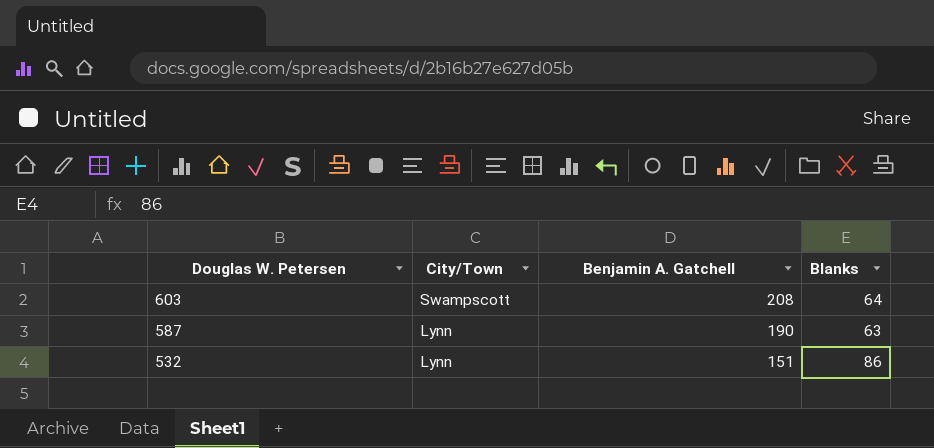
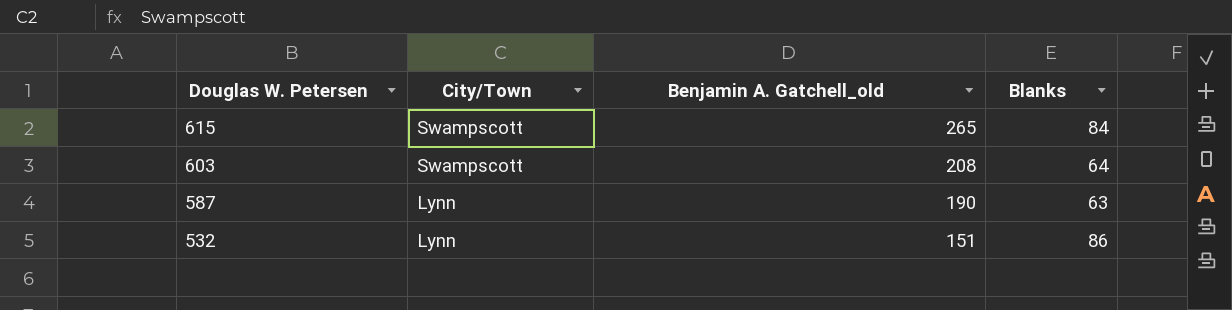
column name: Benjamin A. Gatchell -> Benjamin A. Gatchell_old
row 615: none -> Swampscott | 265 | 84

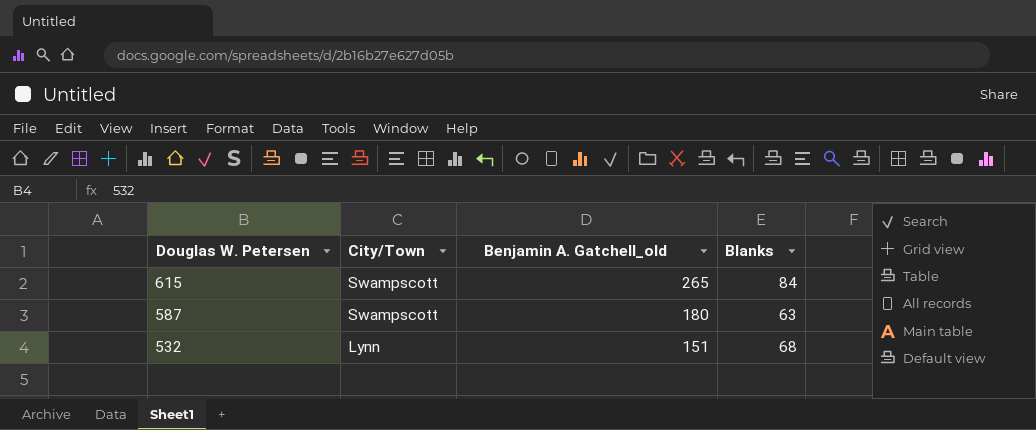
row 603: Swampscott | 208 | 64 -> none
587 | City/Town: Lynn -> Swampscott
587 | Benjamin A. Gatchell_old: 190 -> 180
532 | Blanks: 86 -> 68

